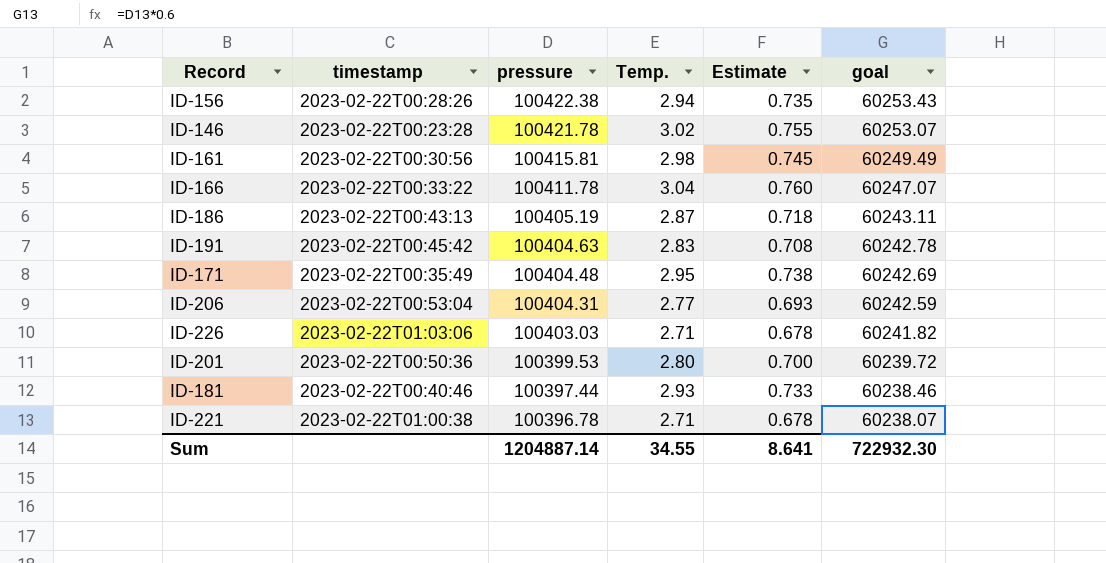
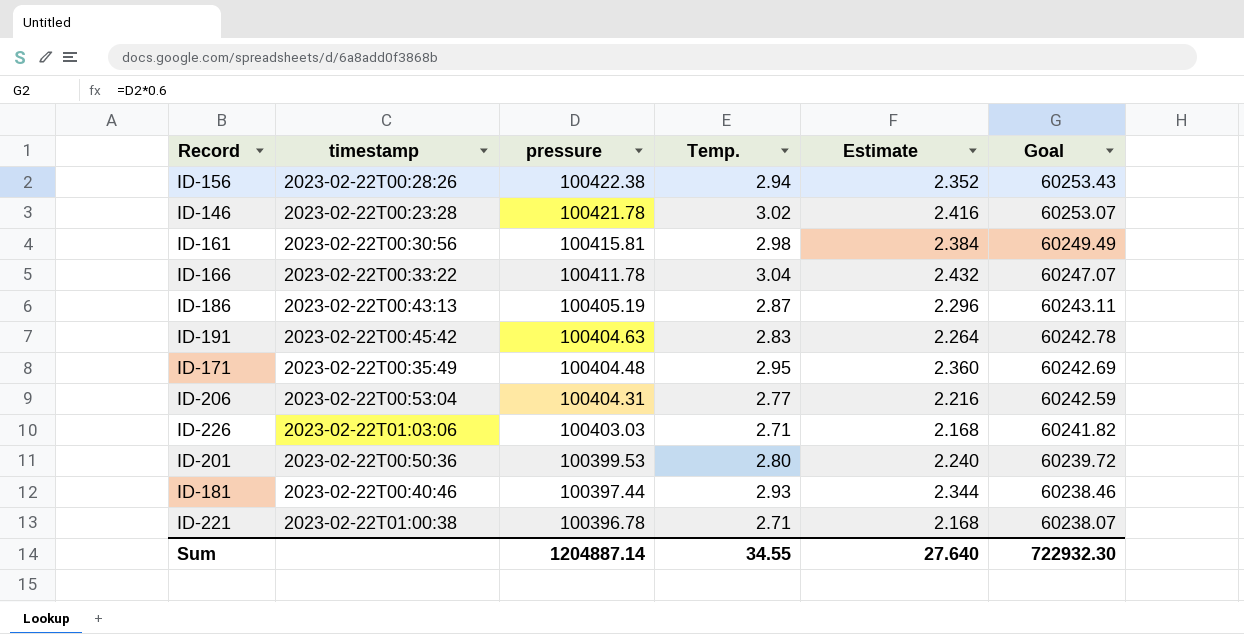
column Estimate | formula: [Temp.] * 0.25 -> [Temp.] * 0.8
column name: goal -> Goal
Sum | Estimate: 8.641 -> 27.640

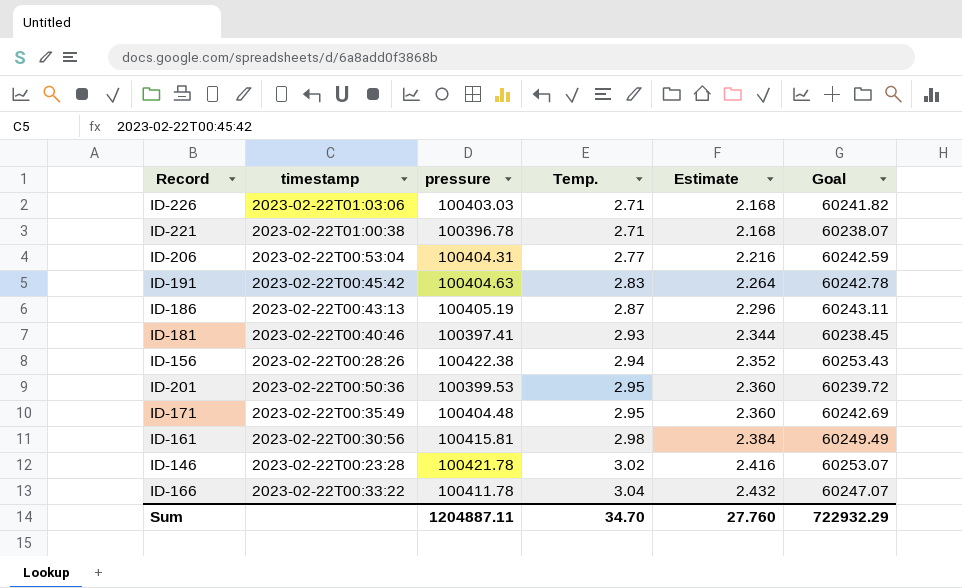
row order: pressure descending -> Temp. ascending
ID-181 | pressure: 100397.44 -> 100397.41
ID-181 | Goal: 60238.46 -> 60238.45
ID-201 | Temp.: 2.80 -> 2.95
ID-201 | Estimate: 2.240 -> 2.360
Sum | pressure: 1204887.14 -> 1204887.11
Sum | Temp.: 34.55 -> 34.70
Sum | Estimate: 27.640 -> 27.760
Sum | Goal: 722932.30 -> 722932.29

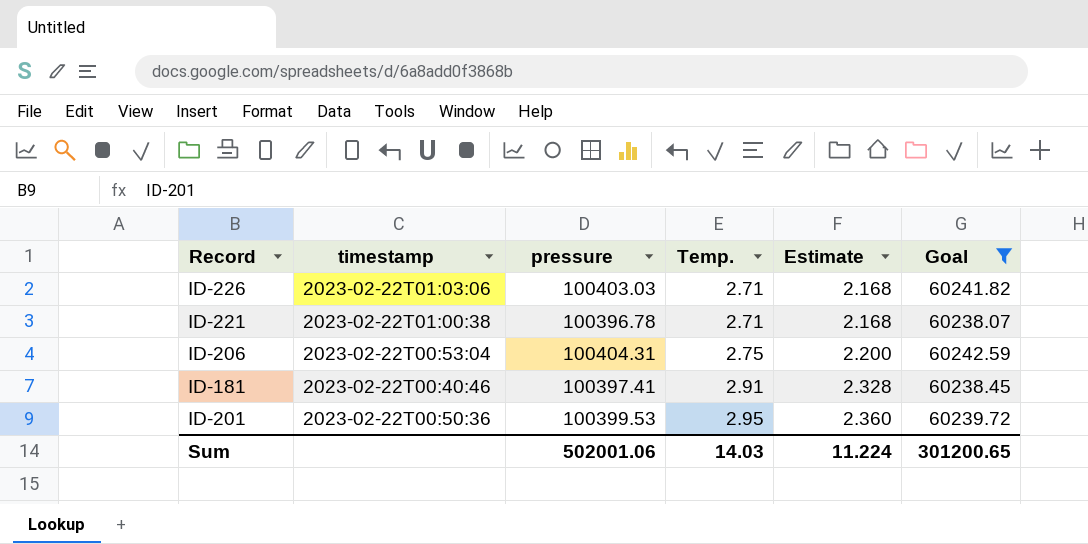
filter: none -> Goal <= 60242.59
ID-206 | Temp.: 2.77 -> 2.75
ID-206 | Estimate: 2.216 -> 2.200
ID-181 | Temp.: 2.93 -> 2.91
ID-181 | Estimate: 2.344 -> 2.328
Sum | pressure: 1204887.11 -> 502001.06
Sum | Temp.: 34.70 -> 14.03
Sum | Estimate: 27.760 -> 11.224
Sum | Goal: 722932.29 -> 301200.65

